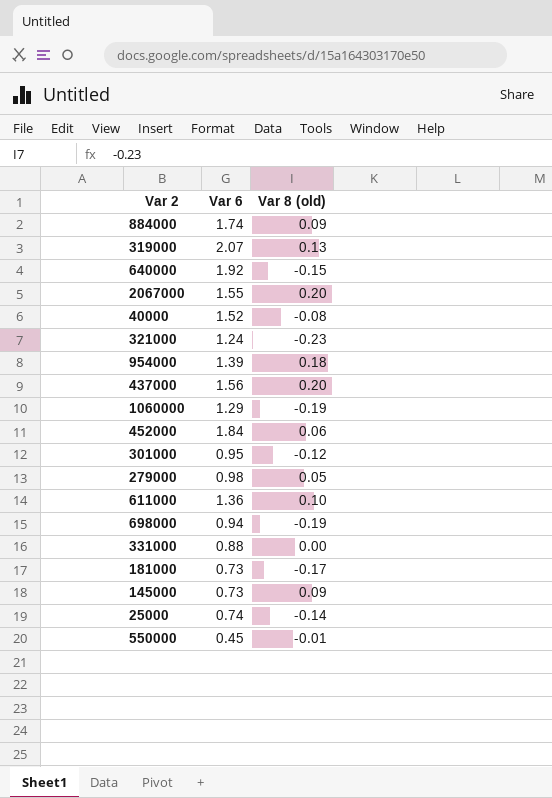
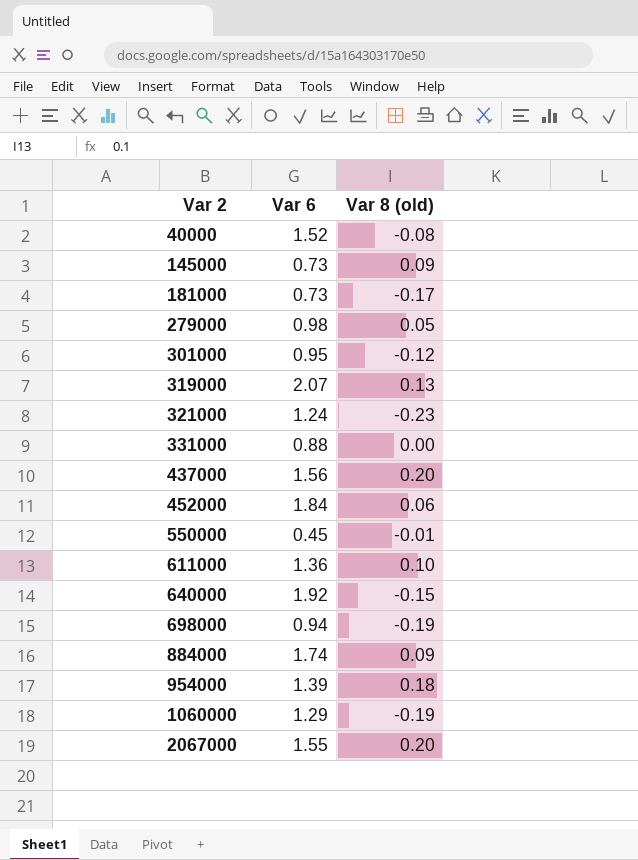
row order: none -> Var 2 ascending
row 25000: 0.74 | -0.14 -> none

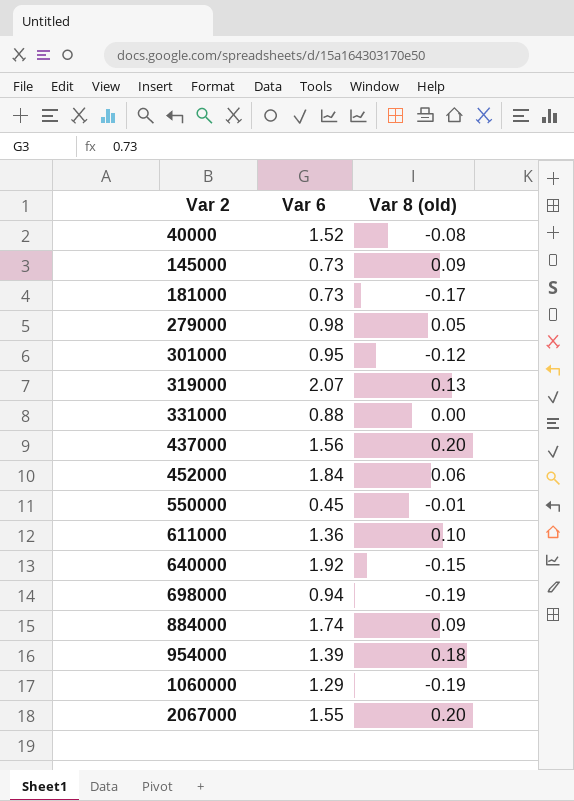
row 321000: 1.24 | -0.23 -> none

